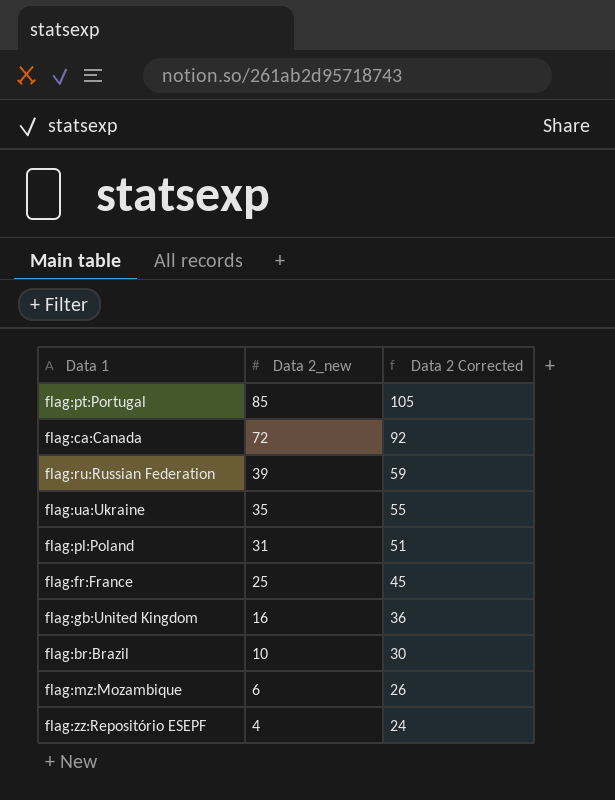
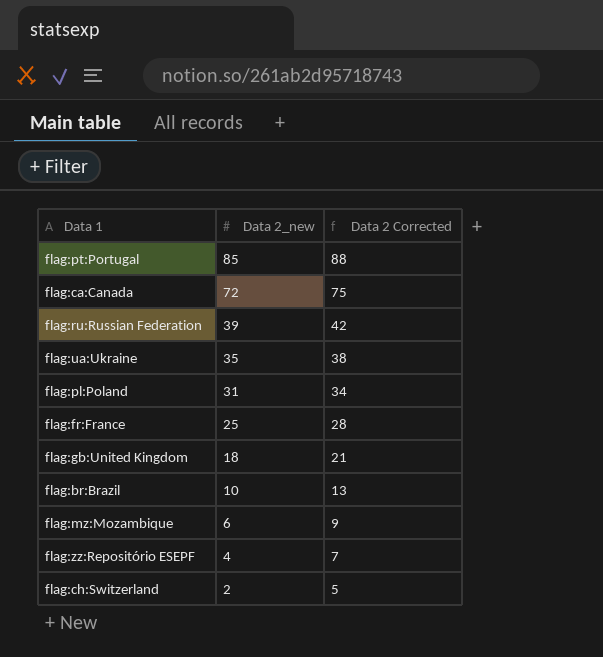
column Data 2 Corrected | formula: [Data 2_new] + 20 -> [Data 2_new] + 3
flag:gb:United Kingdom | Data 2_new: 16 -> 18
row flag:ch:Switzerland: none -> 2 | 5

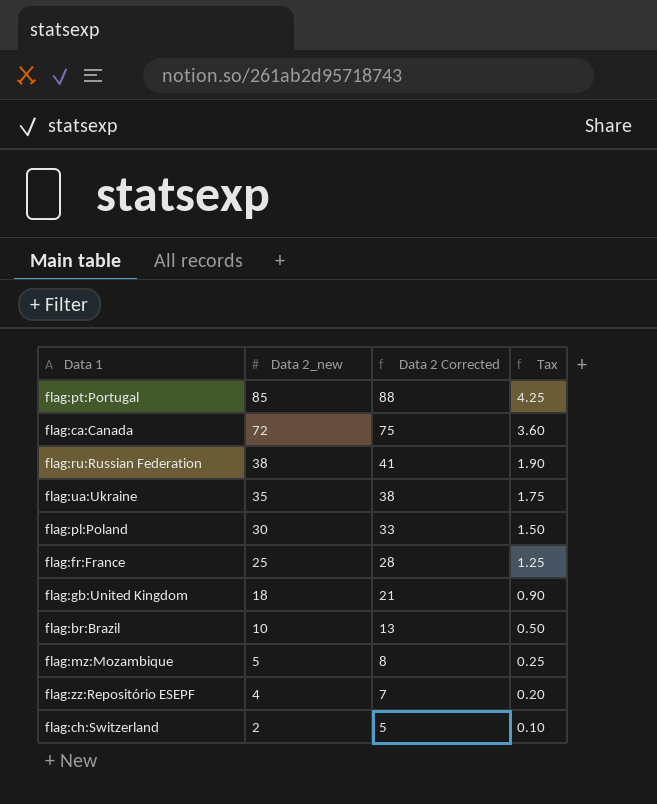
column Tax | formula: none -> [Data 2_new] * 0.05
flag:ru:Russian Federation | Data 2_new: 39 -> 38
flag:ru:Russian Federation | Data 2 Corrected: 42 -> 41
flag:pl:Poland | Data 2_new: 31 -> 30
flag:pl:Poland | Data 2 Corrected: 34 -> 33
flag:mz:Mozambique | Data 2_new: 6 -> 5
flag:mz:Mozambique | Data 2 Corrected: 9 -> 8

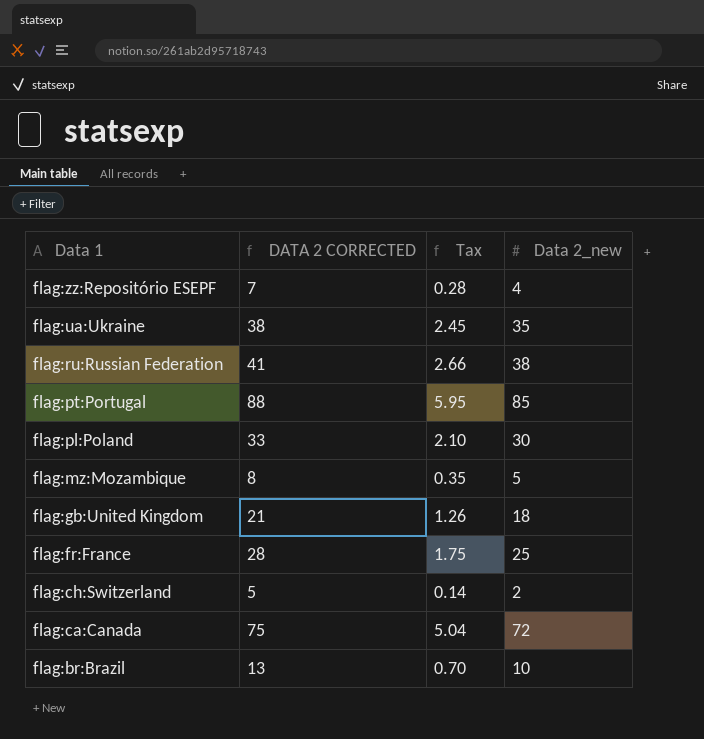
row order: Data 2_new descending -> Data 1 descending
column name: Data 2 Corrected -> DATA 2 CORRECTED
column Tax | formula: [Data 2_new] * 0.05 -> [Data 2_new] * 0.07
column Data 2_new | position: 2 -> 4

